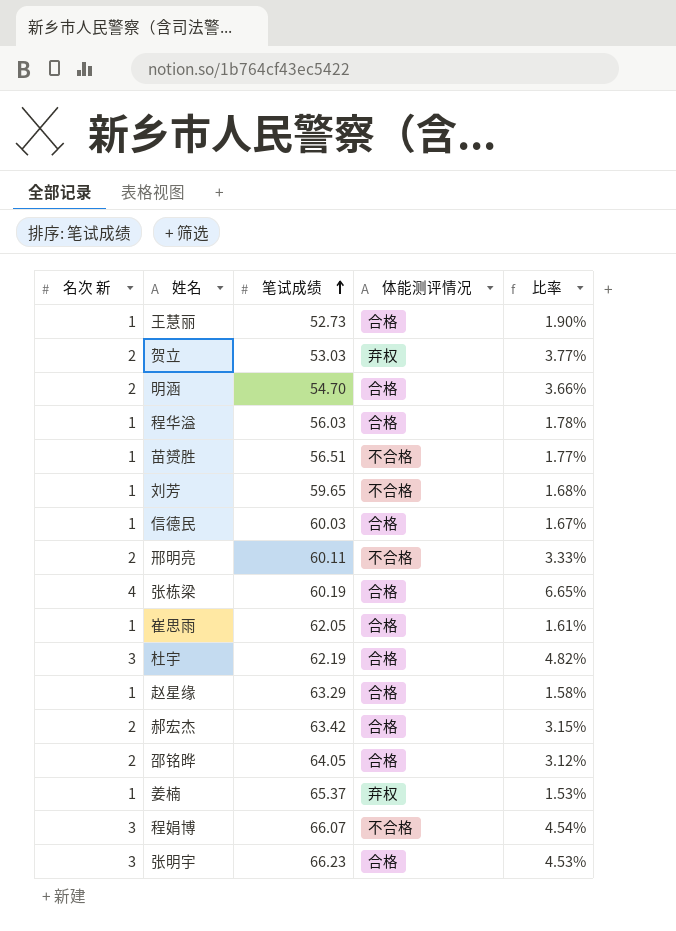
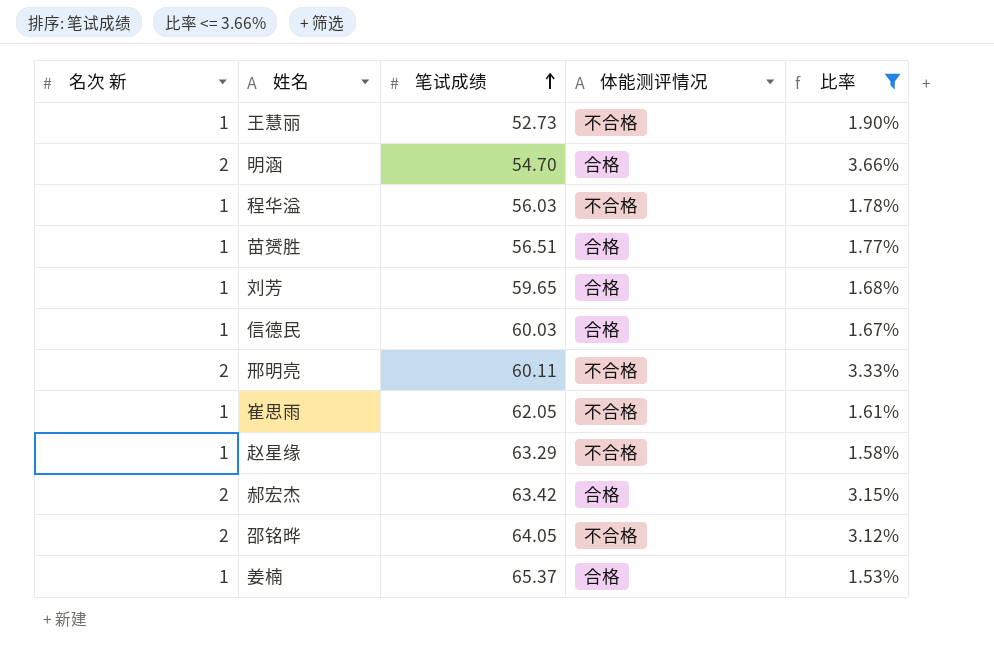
filter: none -> 比率 <= 3.66%
王慧丽 | 体能测评情况: 合格 -> 不合格
程华溢 | 体能测评情况: 合格 -> 不合格
苗赟胜 | 体能测评情况: 不合格 -> 合格
刘芳 | 体能测评情况: 不合格 -> 合格
崔思雨 | 体能测评情况: 合格 -> 不合格
赵星缘 | 体能测评情况: 合格 -> 不合格
邵铭晔 | 体能测评情况: 合格 -> 不合格
姜楠 | 体能测评情况: 弃权 -> 合格

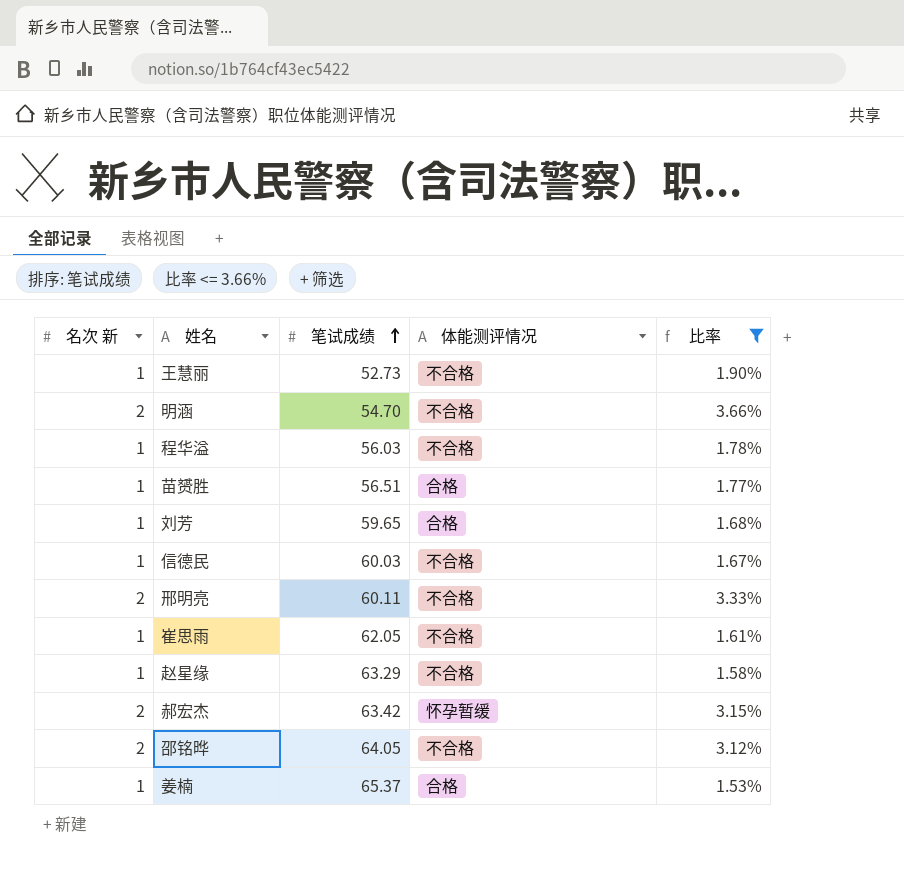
明涵 | 体能测评情况: 合格 -> 不合格
信德民 | 体能测评情况: 合格 -> 不合格
郝宏杰 | 体能测评情况: 合格 -> 怀孕暂缓

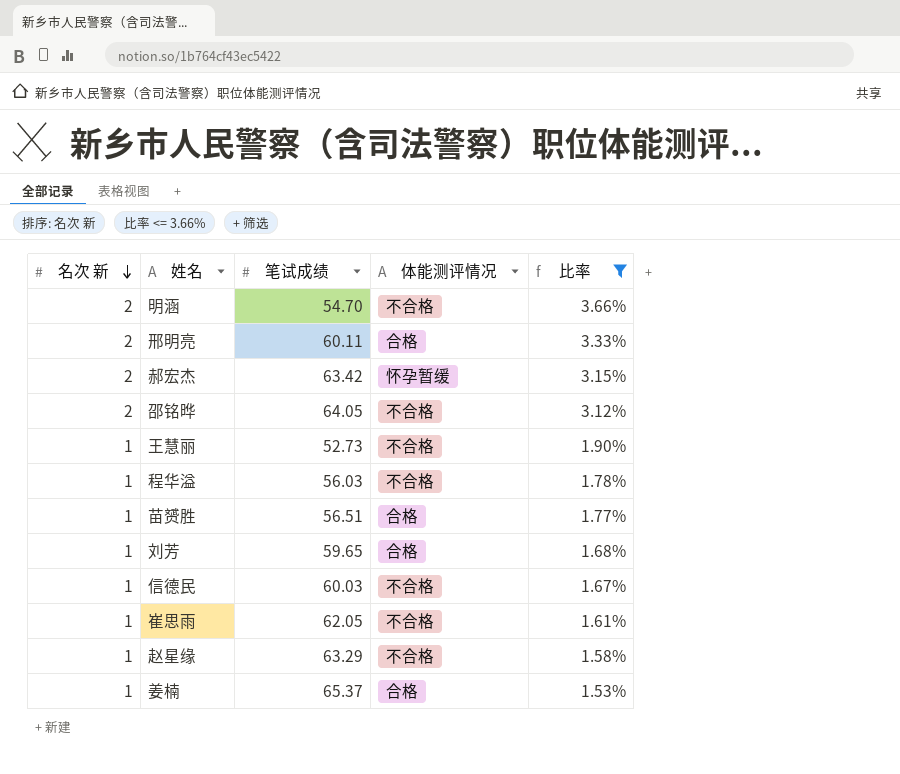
row order: 笔试成绩 ascending -> 名次 新 descending
邢明亮 | 体能测评情况: 不合格 -> 合格

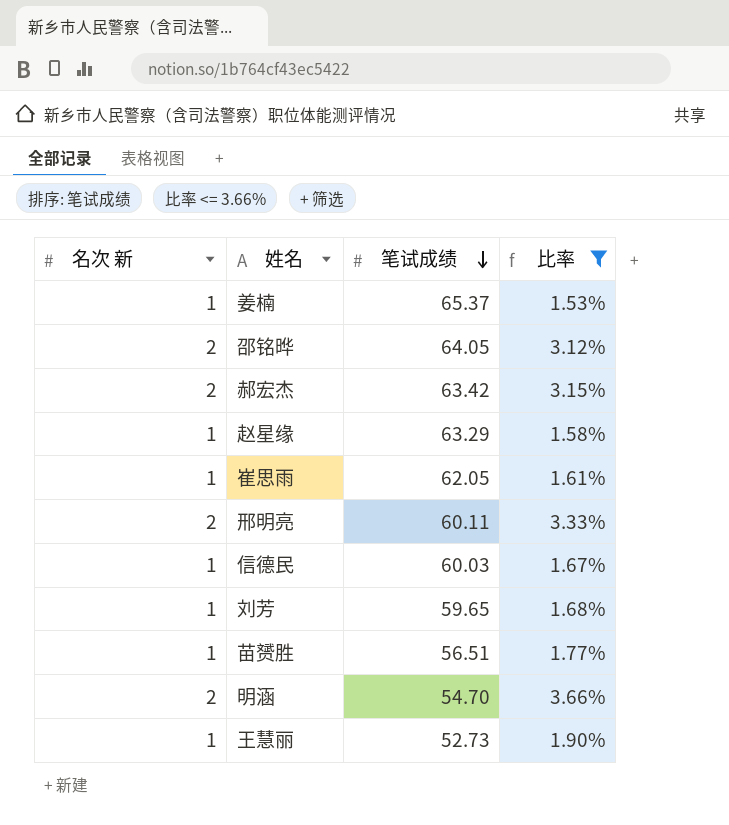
row order: 名次 新 descending -> 笔试成绩 descending
column 体能测评情况 | position: 4 -> none
row 程华溢: 1 | 56.03 | 不合格 | 1.78% -> none

